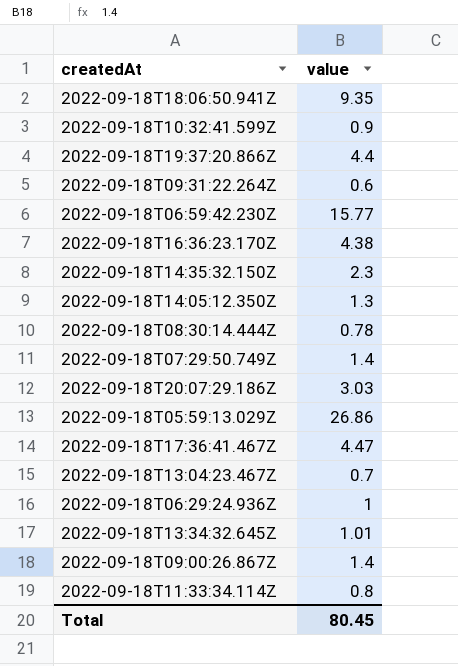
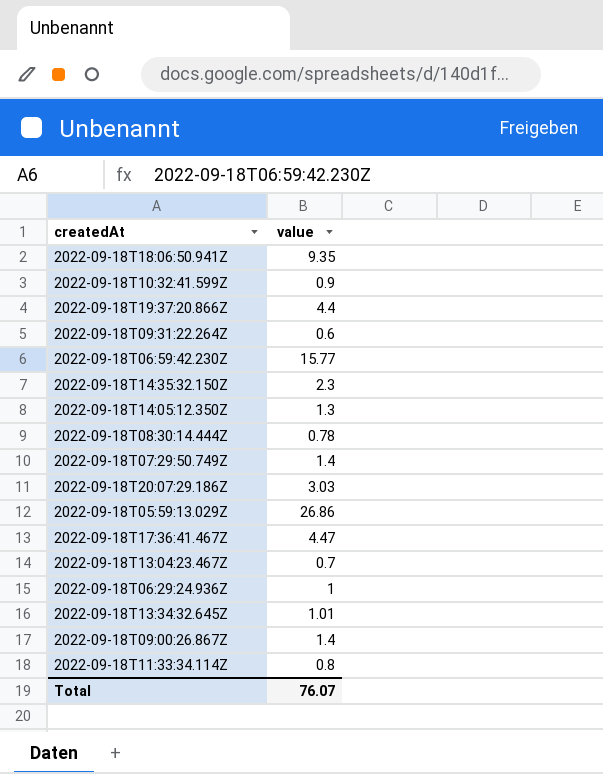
row 2022-09-18T16:36:23.170Z: 4.38 -> none
Total | value: 80.45 -> 76.07

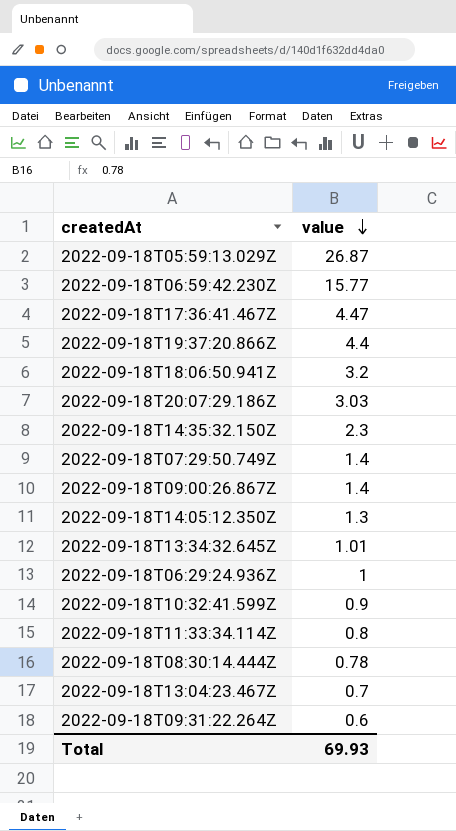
row order: none -> value descending
2022-09-18T05:59:13.029Z | value: 26.86 -> 26.87
2022-09-18T18:06:50.941Z | value: 9.35 -> 3.2
Total | value: 76.07 -> 69.93

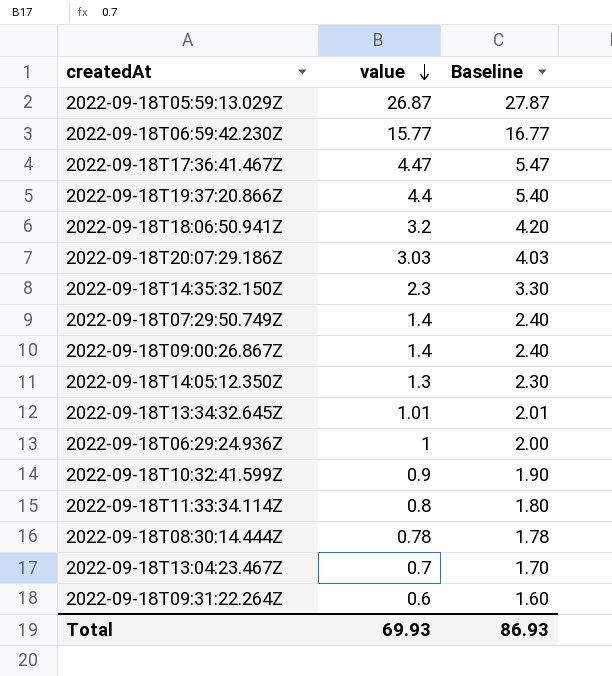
column Baseline | formula: none -> [value] + 1

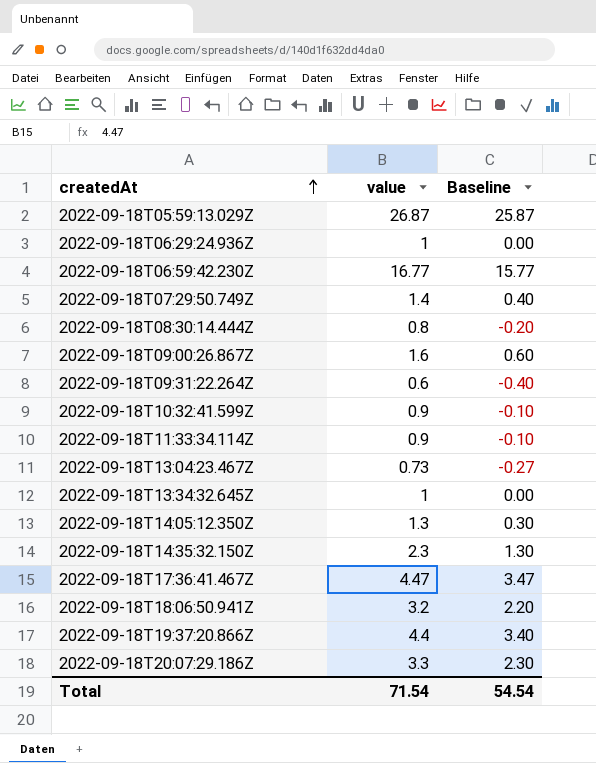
row order: value descending -> createdAt ascending
column Baseline | formula: [value] + 1 -> [value] - 1
2022-09-18T06:59:42.230Z | value: 15.77 -> 16.77
2022-09-18T08:30:14.444Z | value: 0.78 -> 0.8
2022-09-18T09:00:26.867Z | value: 1.4 -> 1.6
2022-09-18T11:33:34.114Z | value: 0.8 -> 0.9
2022-09-18T13:04:23.467Z | value: 0.7 -> 0.73
2022-09-18T13:34:32.645Z | value: 1.01 -> 1
2022-09-18T20:07:29.186Z | value: 3.03 -> 3.3
Total | value: 69.93 -> 71.54
Total | Baseline: 86.93 -> 54.54

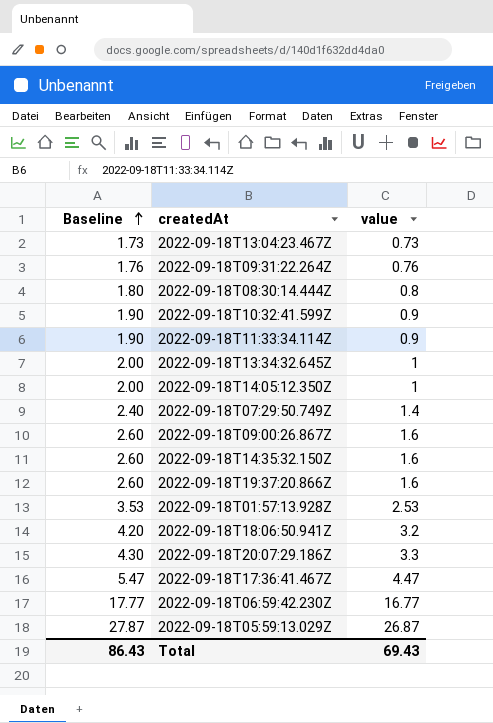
row order: createdAt ascending -> Baseline ascending
column Baseline | formula: [value] - 1 -> [value] + 1
column Baseline | position: 3 -> 1
row 2022-09-18T06:29:24.936Z: 1 | 0.00 -> none
2022-09-18T09:31:22.264Z | value: 0.6 -> 0.76
2022-09-18T14:05:12.350Z | value: 1.3 -> 1
2022-09-18T14:35:32.150Z | value: 2.3 -> 1.6
2022-09-18T19:37:20.866Z | value: 4.4 -> 1.6
row 2022-09-18T01:57:13.928Z: none -> 3.53 | 2.53
Total | Baseline: 54.54 -> 86.43
Total | value: 71.54 -> 69.43

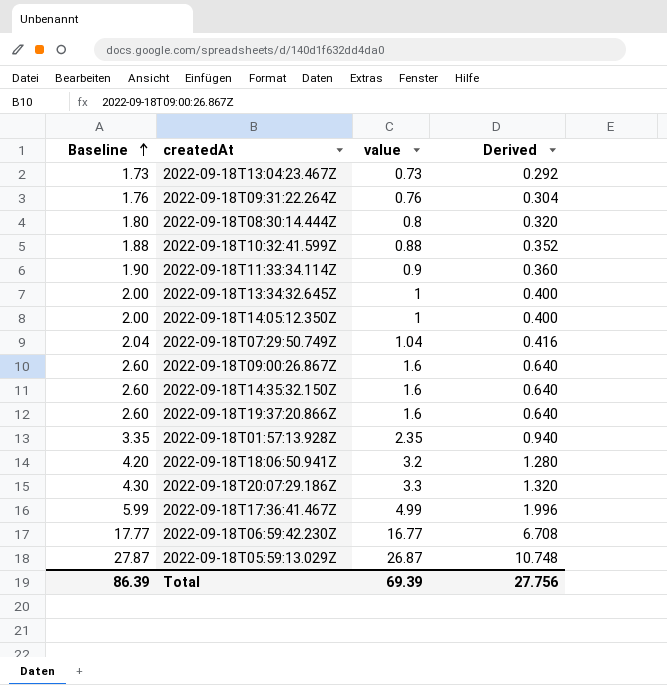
column Derived | formula: none -> [value] * 0.4
2022-09-18T10:32:41.599Z | Baseline: 1.90 -> 1.88
2022-09-18T10:32:41.599Z | value: 0.9 -> 0.88
2022-09-18T07:29:50.749Z | Baseline: 2.40 -> 2.04
2022-09-18T07:29:50.749Z | value: 1.4 -> 1.04
2022-09-18T01:57:13.928Z | Baseline: 3.53 -> 3.35
2022-09-18T01:57:13.928Z | value: 2.53 -> 2.35
2022-09-18T17:36:41.467Z | Baseline: 5.47 -> 5.99
2022-09-18T17:36:41.467Z | value: 4.47 -> 4.99
Total | Baseline: 86.43 -> 86.39
Total | value: 69.43 -> 69.39

